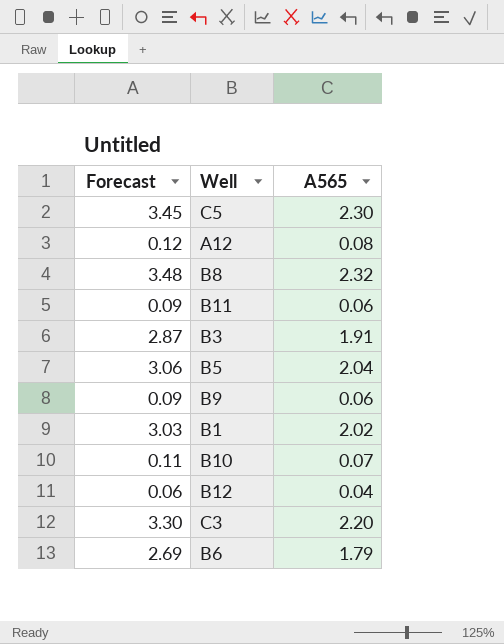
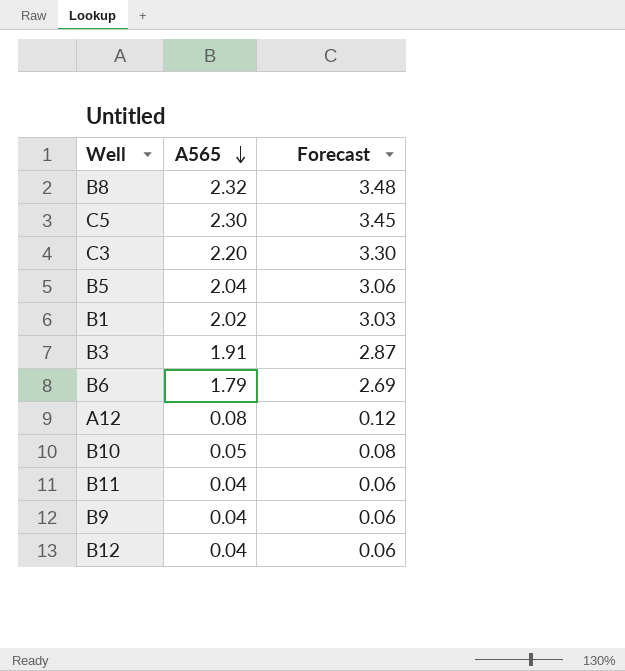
row order: none -> A565 descending
column Forecast | position: 1 -> 3
B10 | A565: 0.07 -> 0.05
B10 | Forecast: 0.11 -> 0.08
B11 | A565: 0.06 -> 0.04
B11 | Forecast: 0.09 -> 0.06
B9 | A565: 0.06 -> 0.04
B9 | Forecast: 0.09 -> 0.06

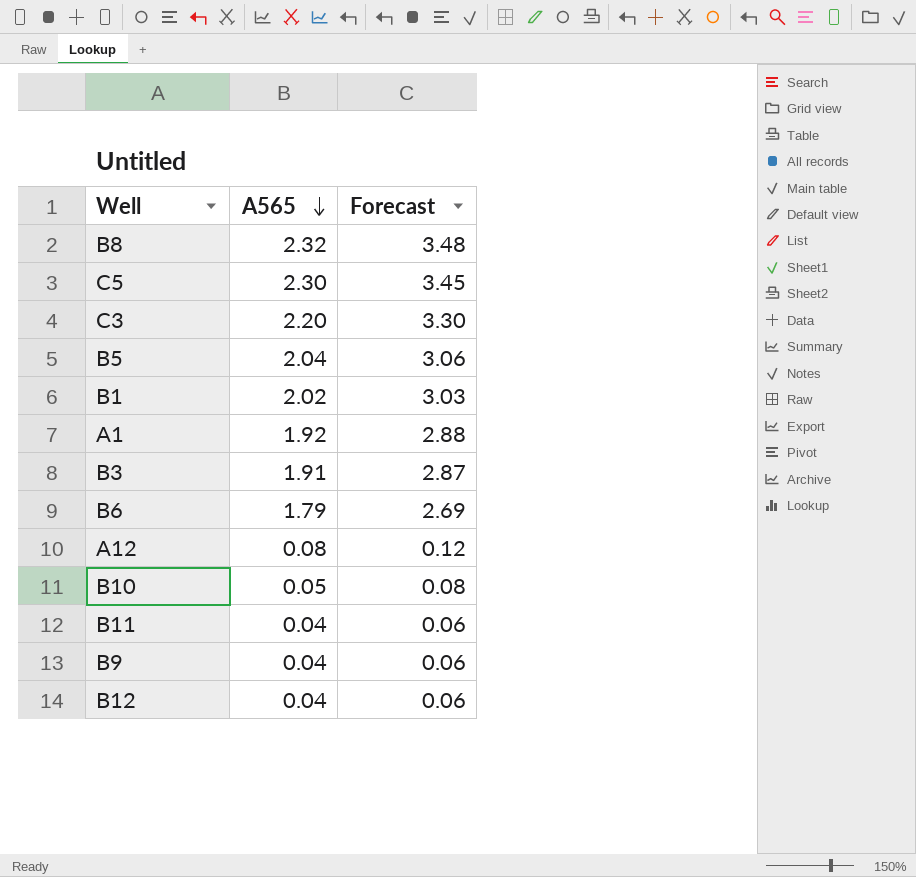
row A1: none -> 1.92 | 2.88

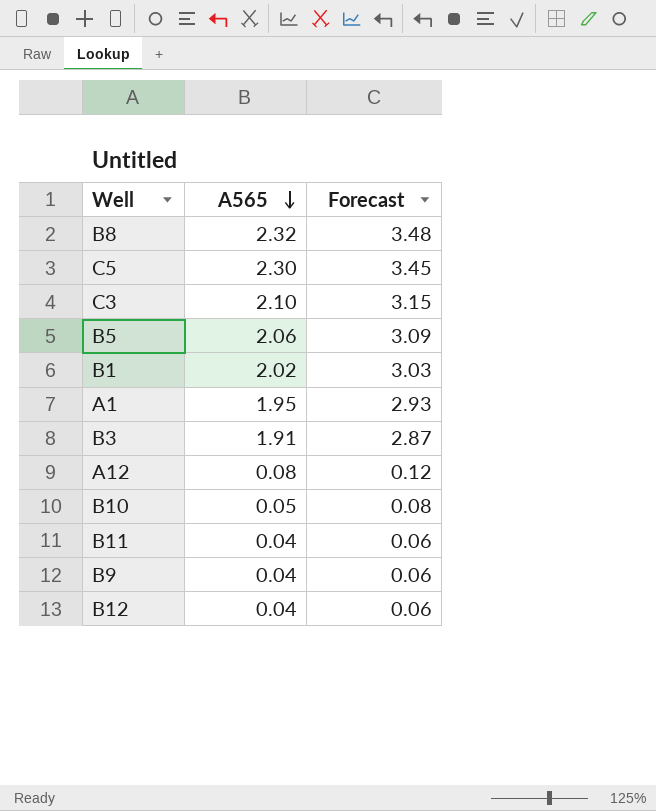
row B6: 1.79 | 2.69 -> none
C3 | A565: 2.20 -> 2.10
C3 | Forecast: 3.30 -> 3.15
B5 | A565: 2.04 -> 2.06
B5 | Forecast: 3.06 -> 3.09
A1 | A565: 1.92 -> 1.95
A1 | Forecast: 2.88 -> 2.93

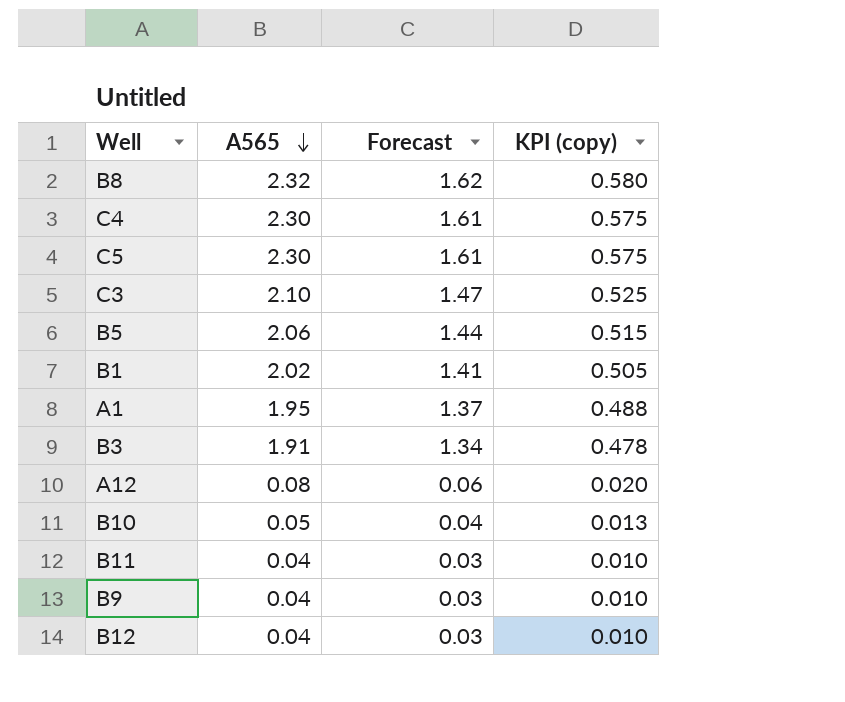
column Forecast | formula: [A565] * 1.5 -> [A565] * 0.7
column KPI (copy) | formula: none -> [A565] * 0.25
row C4: none -> 2.30 | 1.61 | 0.575

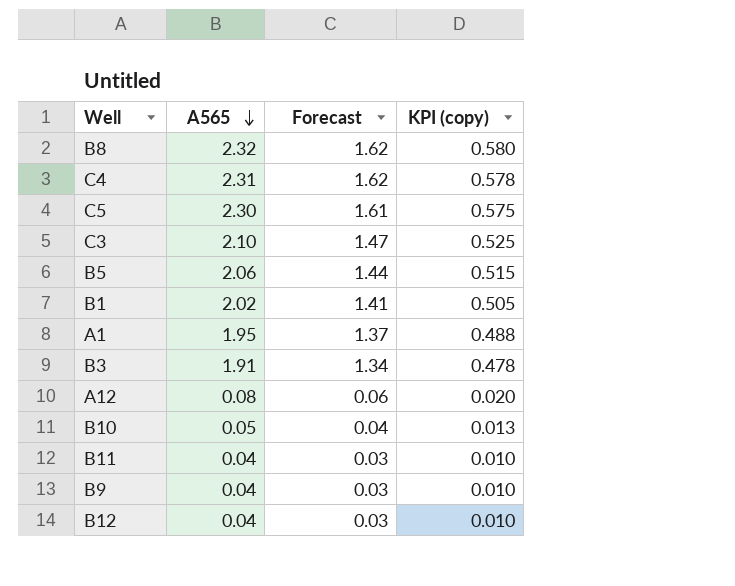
C4 | A565: 2.30 -> 2.31
C4 | Forecast: 1.61 -> 1.62
C4 | KPI (copy): 0.575 -> 0.578

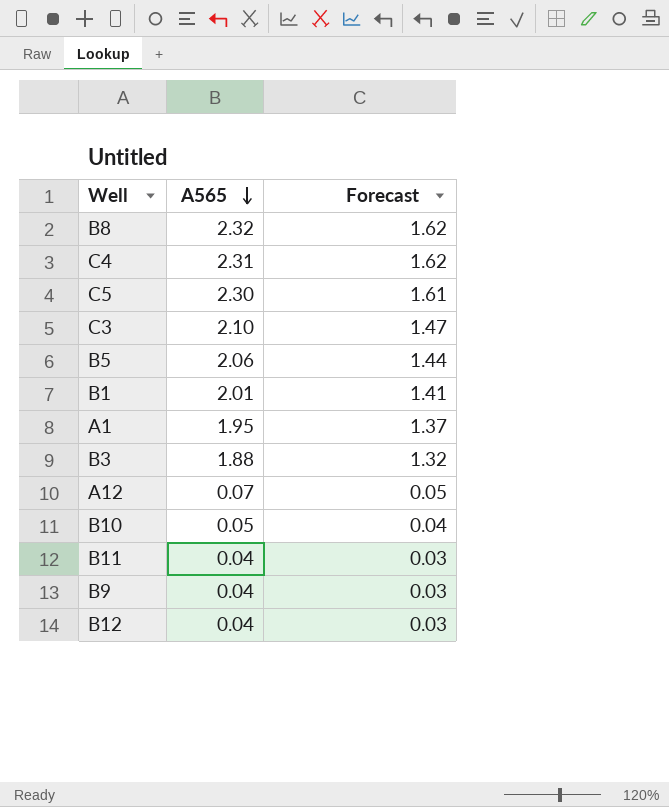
column KPI (copy) | formula: [A565] * 0.25 -> none
B1 | A565: 2.02 -> 2.01
B3 | A565: 1.91 -> 1.88
B3 | Forecast: 1.34 -> 1.32
A12 | A565: 0.08 -> 0.07
A12 | Forecast: 0.06 -> 0.05

